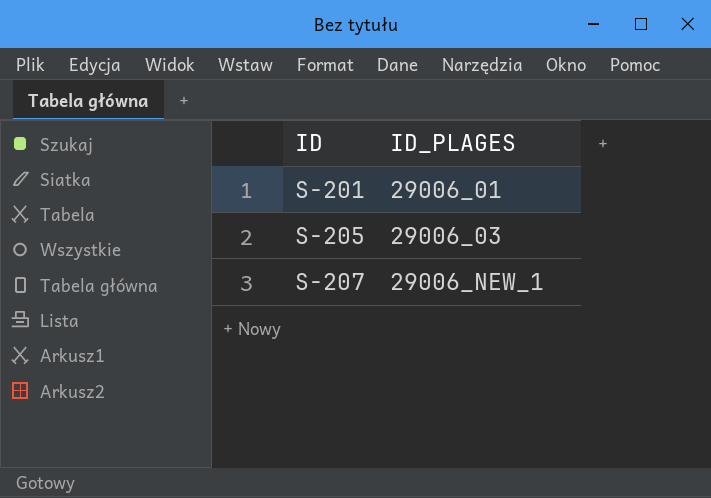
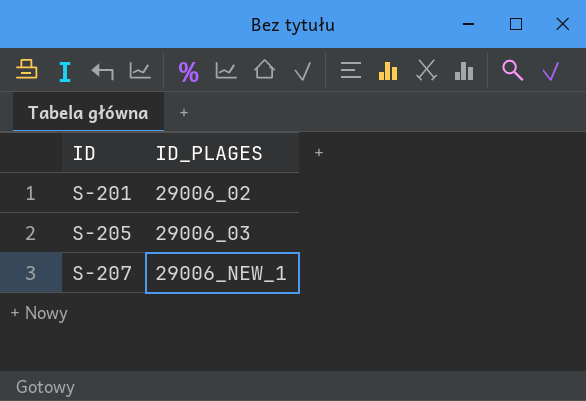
S-201 | ID_PLAGES: 29006_01 -> 29006_02

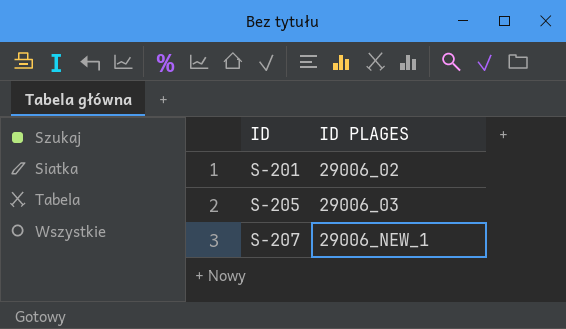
column name: ID_PLAGES -> ID PLAGES

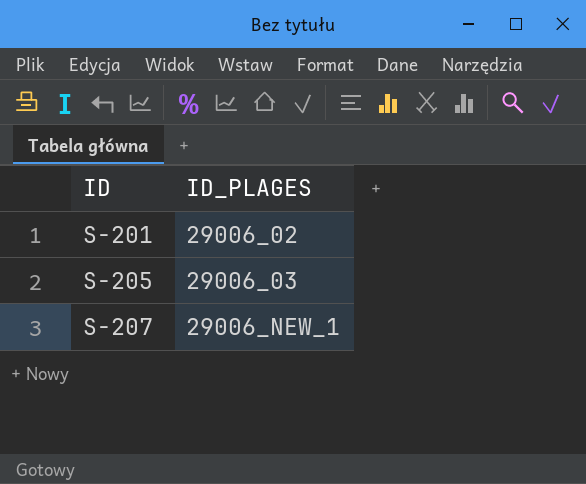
column name: ID PLAGES -> ID_PLAGES

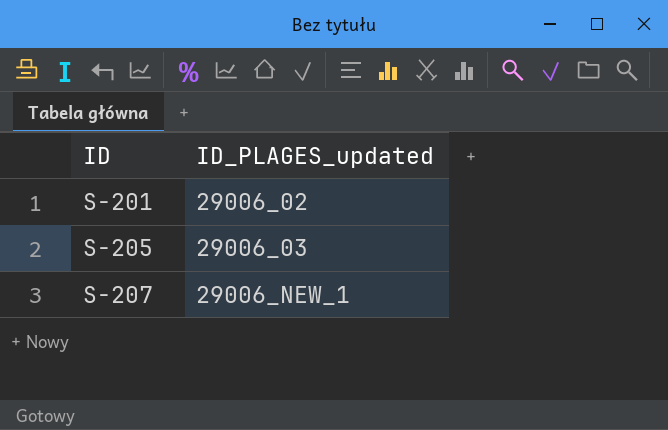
column name: ID_PLAGES -> ID_PLAGES_updated

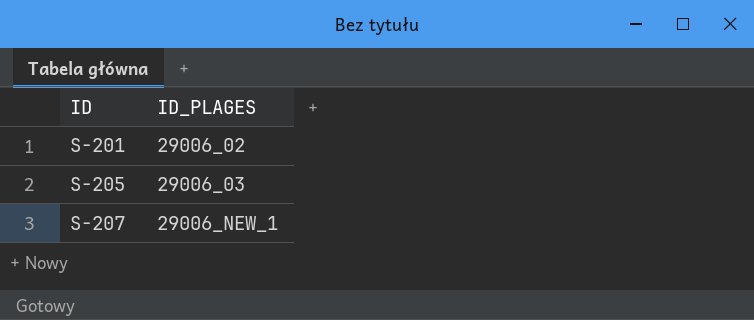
column name: ID_PLAGES_updated -> ID_PLAGES

